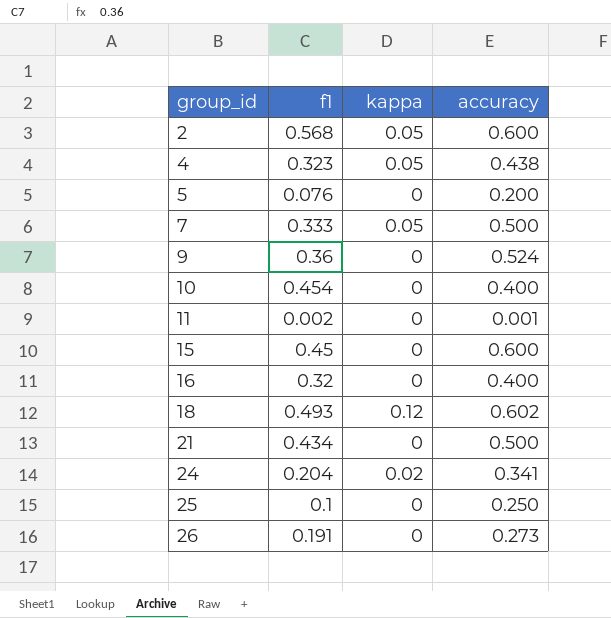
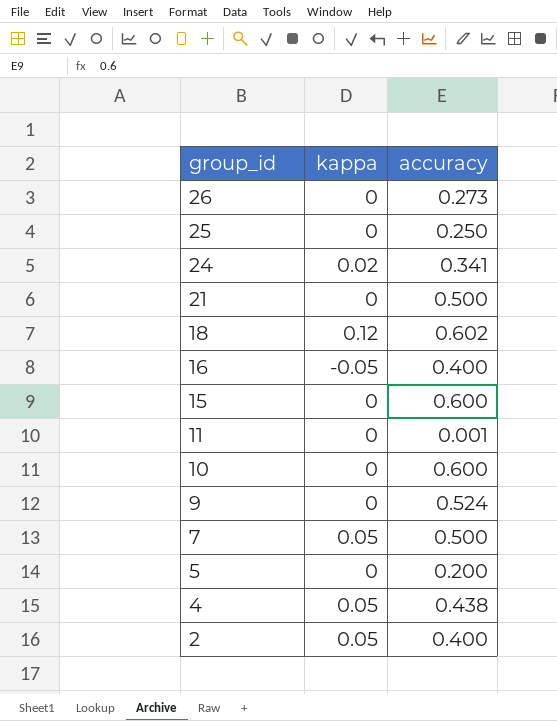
row order: group_id ascending -> group_id descending
column f1 | position: 2 -> none
16 | kappa: 0 -> -0.05
10 | accuracy: 0.400 -> 0.600
2 | accuracy: 0.600 -> 0.400

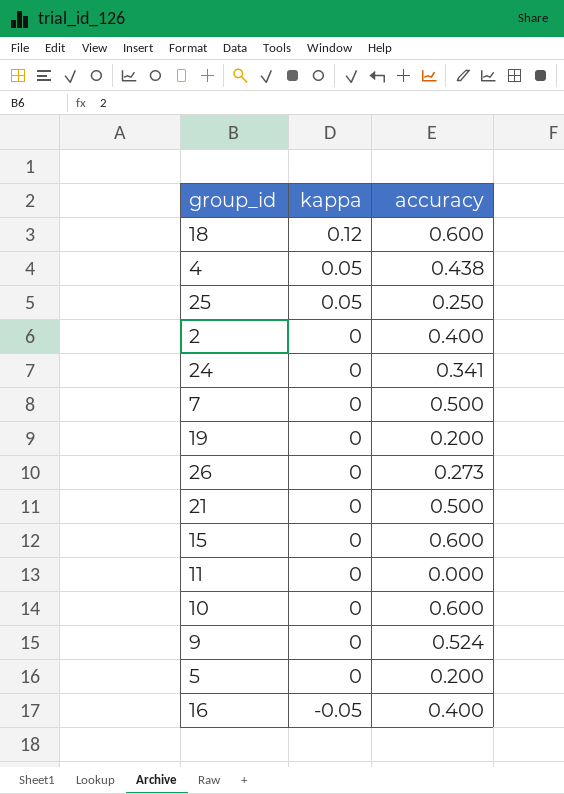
row order: group_id descending -> kappa descending
18 | accuracy: 0.602 -> 0.600
25 | kappa: 0 -> 0.05
2 | kappa: 0.05 -> 0
24 | kappa: 0.02 -> 0
7 | kappa: 0.05 -> 0
row 19: none -> 0 | 0.200
11 | accuracy: 0.001 -> 0.000

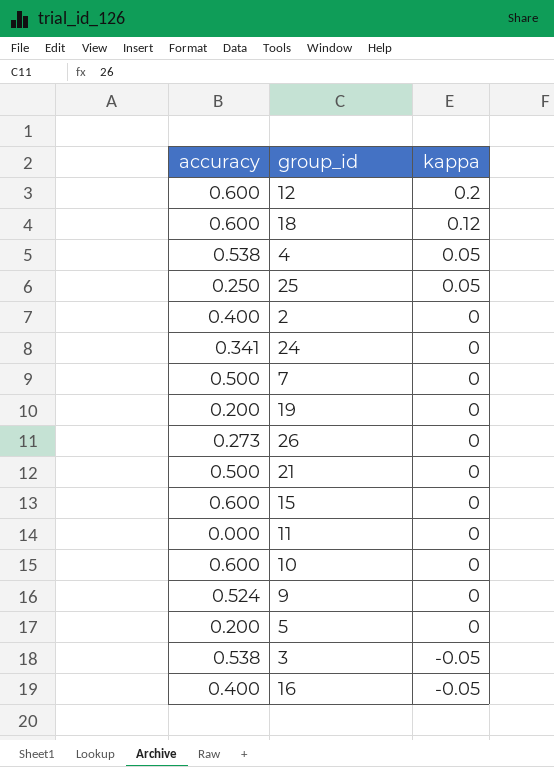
column accuracy | position: 3 -> 1
row 12: none -> 0.600 | 0.2
4 | accuracy: 0.438 -> 0.538
row 3: none -> 0.538 | -0.05

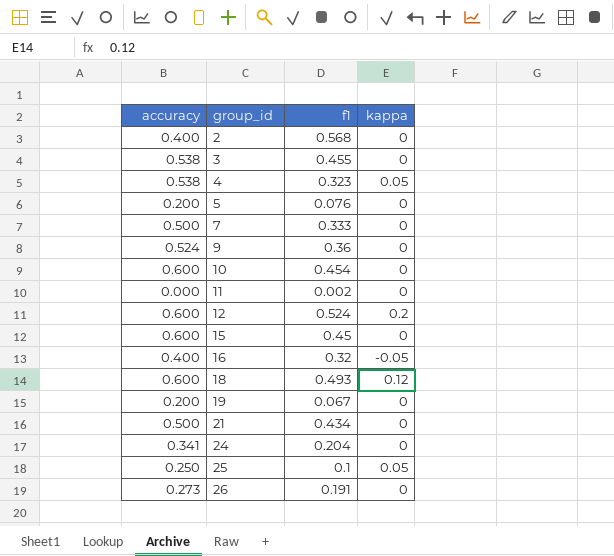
row order: kappa descending -> group_id ascending
column f1 | position: none -> 3
3 | kappa: -0.05 -> 0

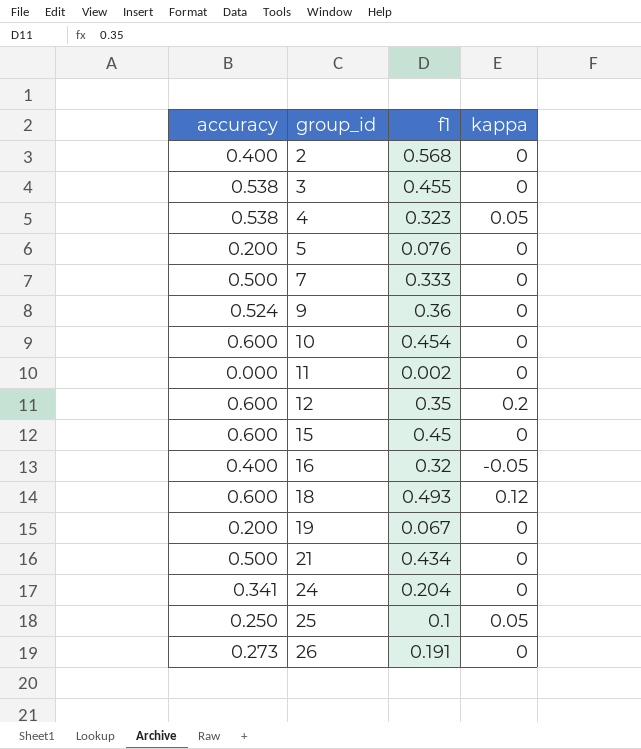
12 | f1: 0.524 -> 0.35

